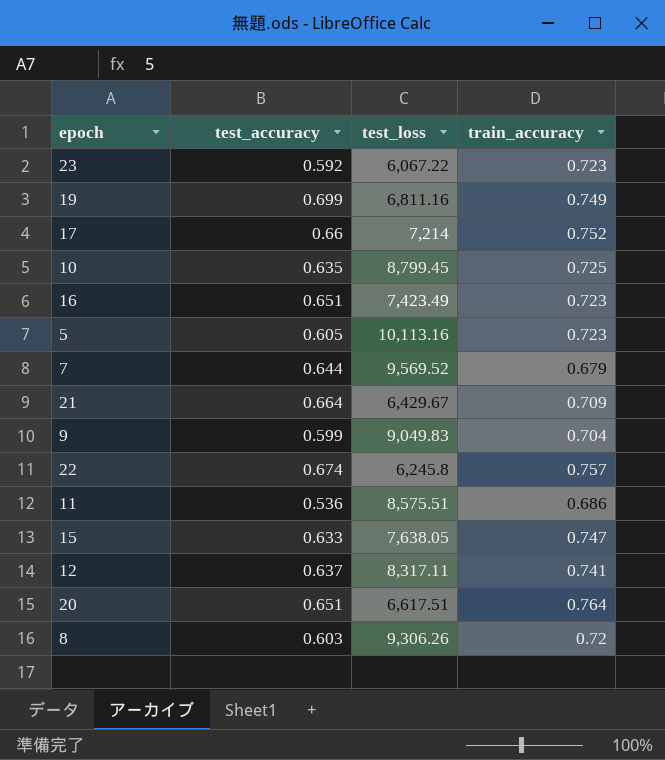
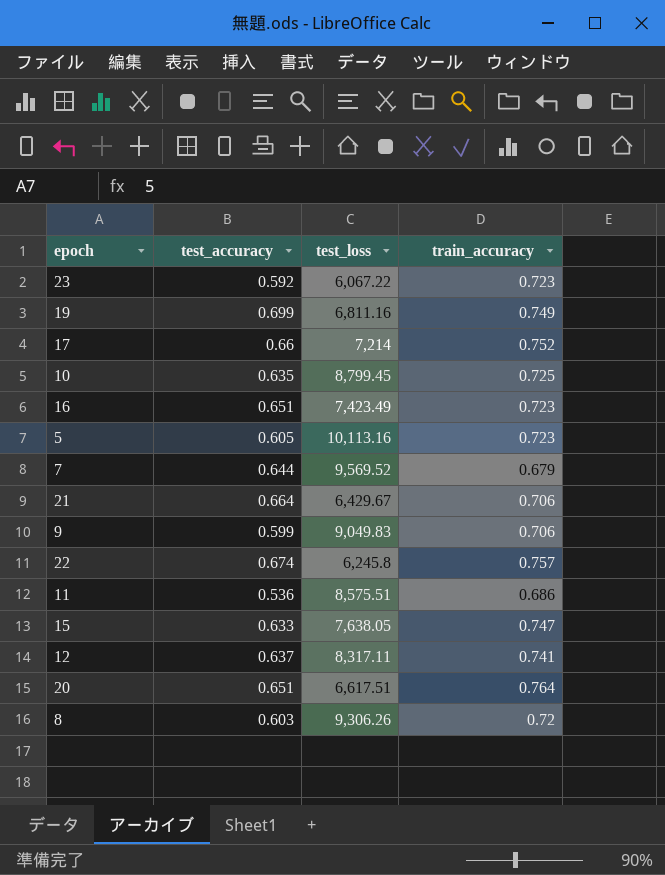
21 | train_accuracy: 0.709 -> 0.706
9 | train_accuracy: 0.704 -> 0.706

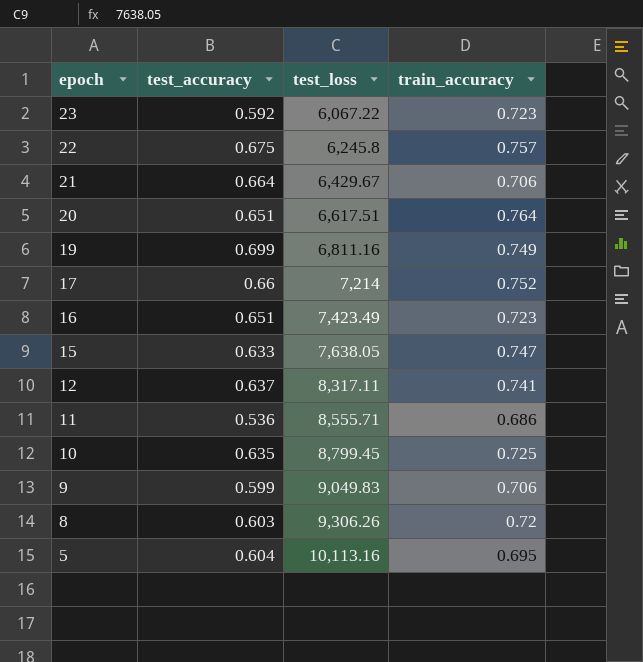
row order: none -> epoch descending
row 7: 0.644 | 9,569.52 | 0.679 -> none
22 | test_accuracy: 0.674 -> 0.675
11 | test_loss: 8,575.51 -> 8,555.71
5 | test_accuracy: 0.605 -> 0.604
5 | train_accuracy: 0.723 -> 0.695

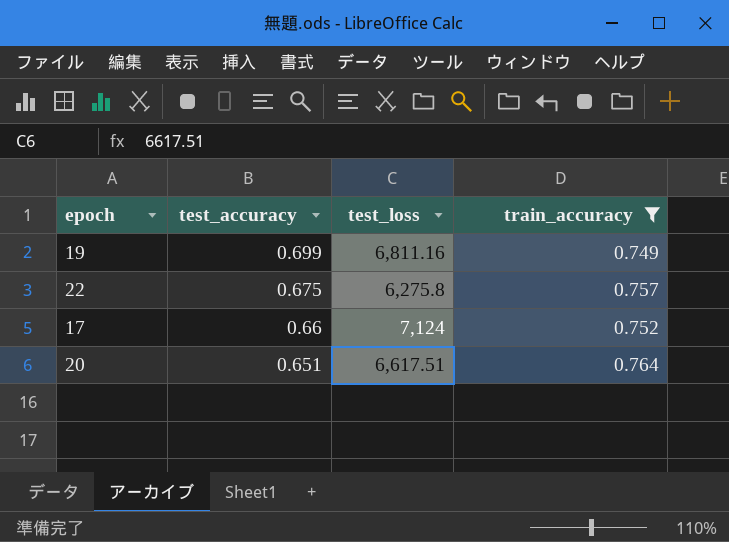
filter: none -> train_accuracy >= 0.749
row order: epoch descending -> test_accuracy descending
22 | test_loss: 6,245.8 -> 6,275.8
17 | test_loss: 7,214 -> 7,124

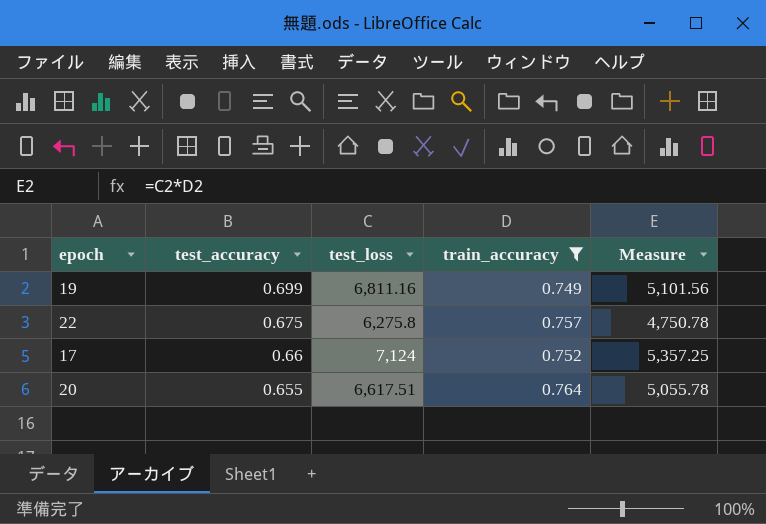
column Measure | formula: none -> [test_loss] * [train_accuracy]
20 | test_accuracy: 0.651 -> 0.655

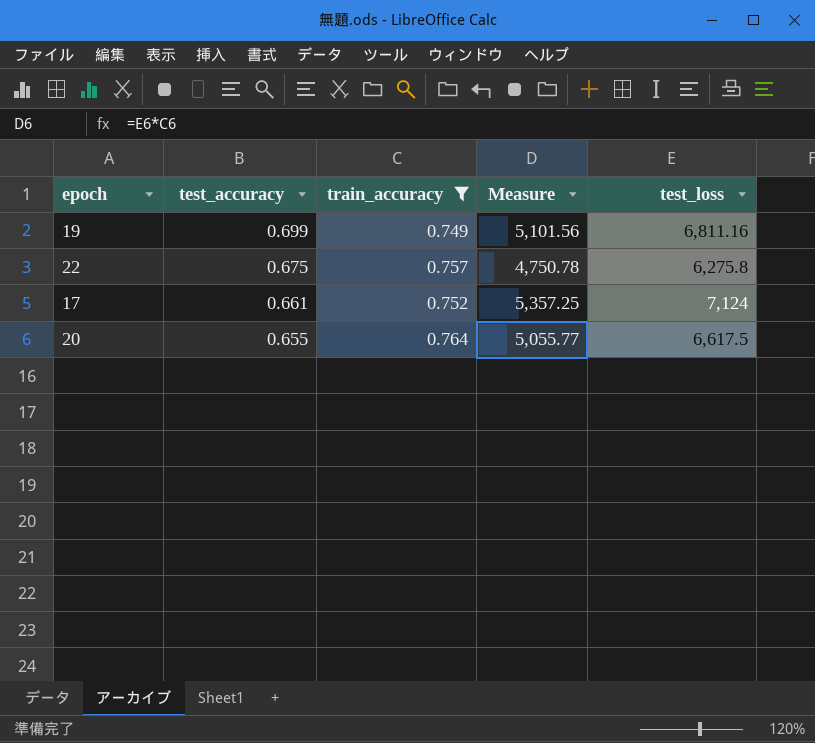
column test_loss | position: 3 -> 5
17 | test_accuracy: 0.66 -> 0.661
20 | Measure: 5,055.78 -> 5,055.77
20 | test_loss: 6,617.51 -> 6,617.5

